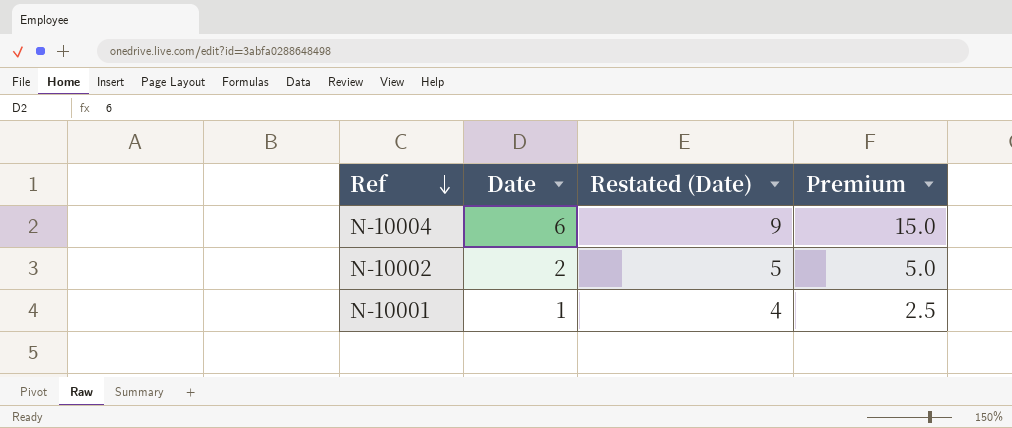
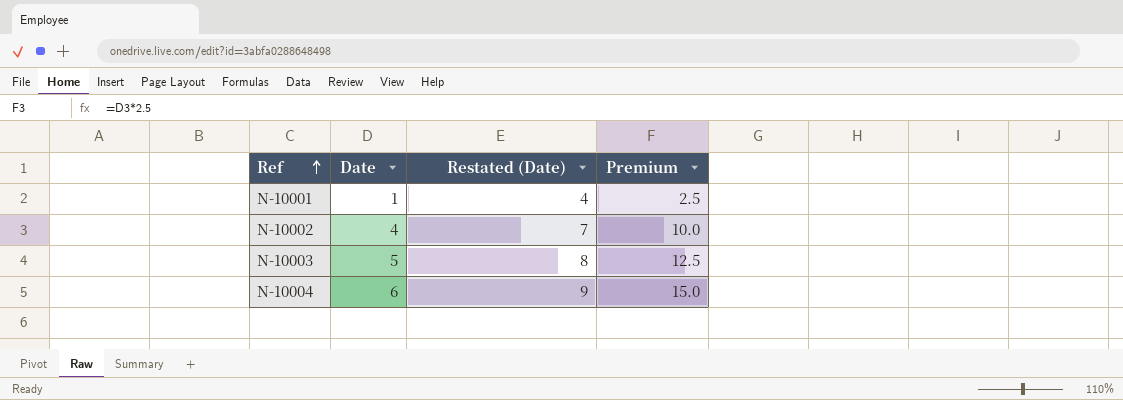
row order: Ref descending -> Ref ascending
N-10002 | Date: 2 -> 4
N-10002 | Restated (Date): 5 -> 7
N-10002 | Premium: 5.0 -> 10.0
row N-10003: none -> 5 | 8 | 12.5

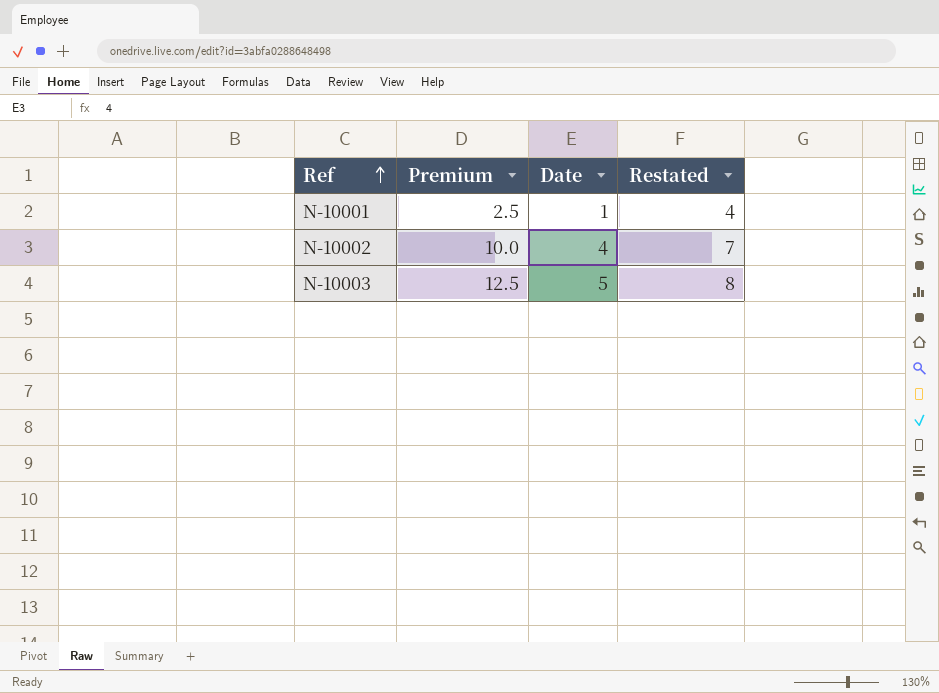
column Premium | position: 4 -> 2
column name: Restated (Date) -> Restated
row N-10004: 6 | 9 | 15.0 -> none

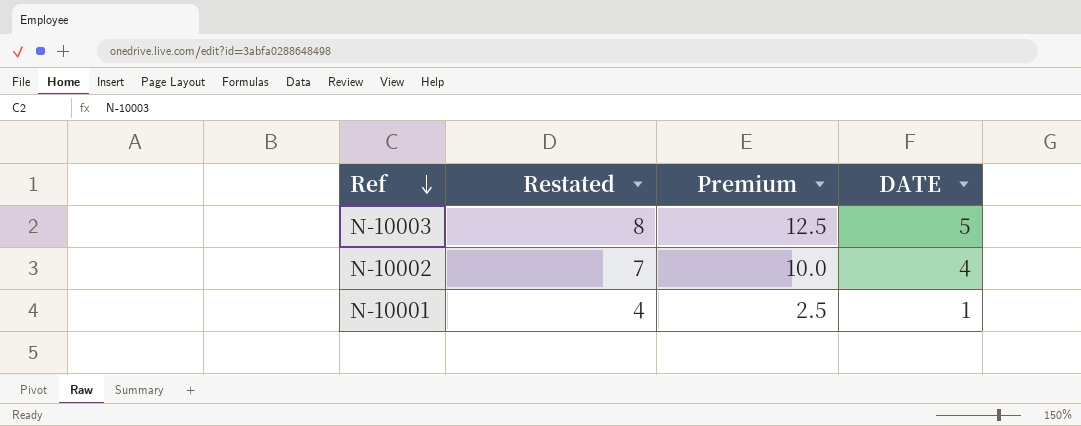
row order: Ref ascending -> Ref descending
column Restated | position: 4 -> 2
column name: Date -> DATE

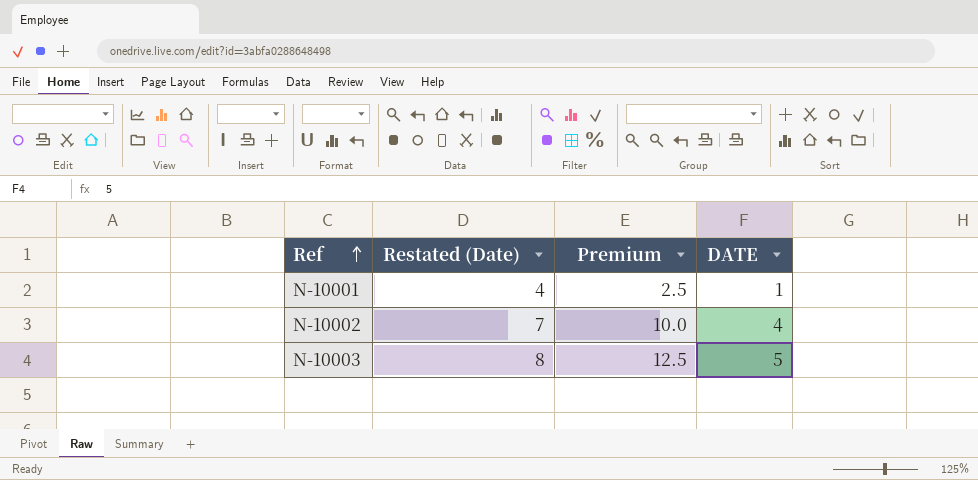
row order: Ref descending -> Ref ascending
column name: Restated -> Restated (Date)

